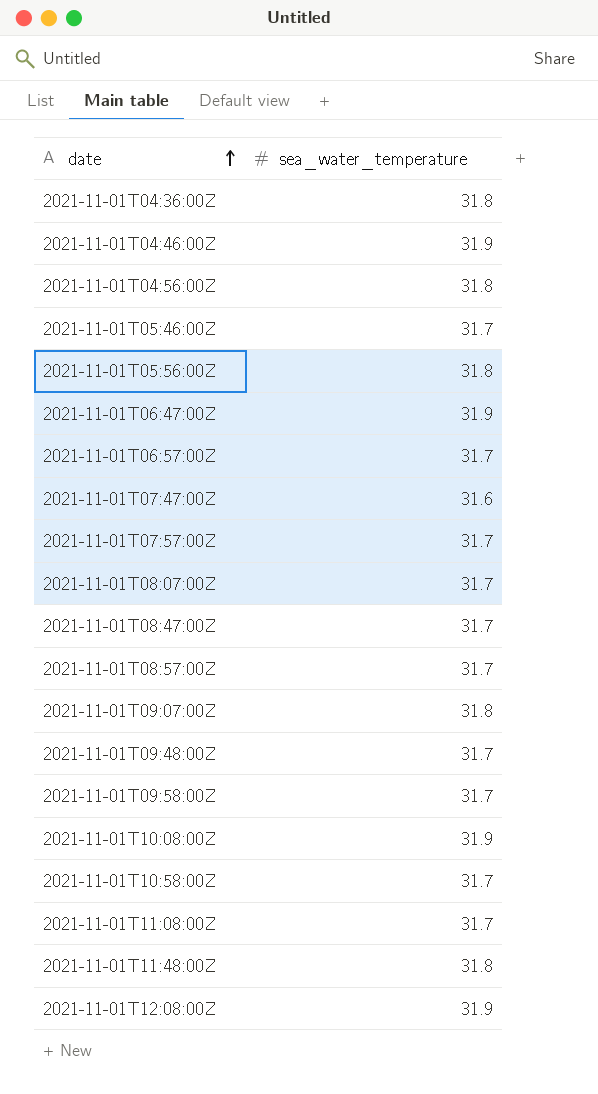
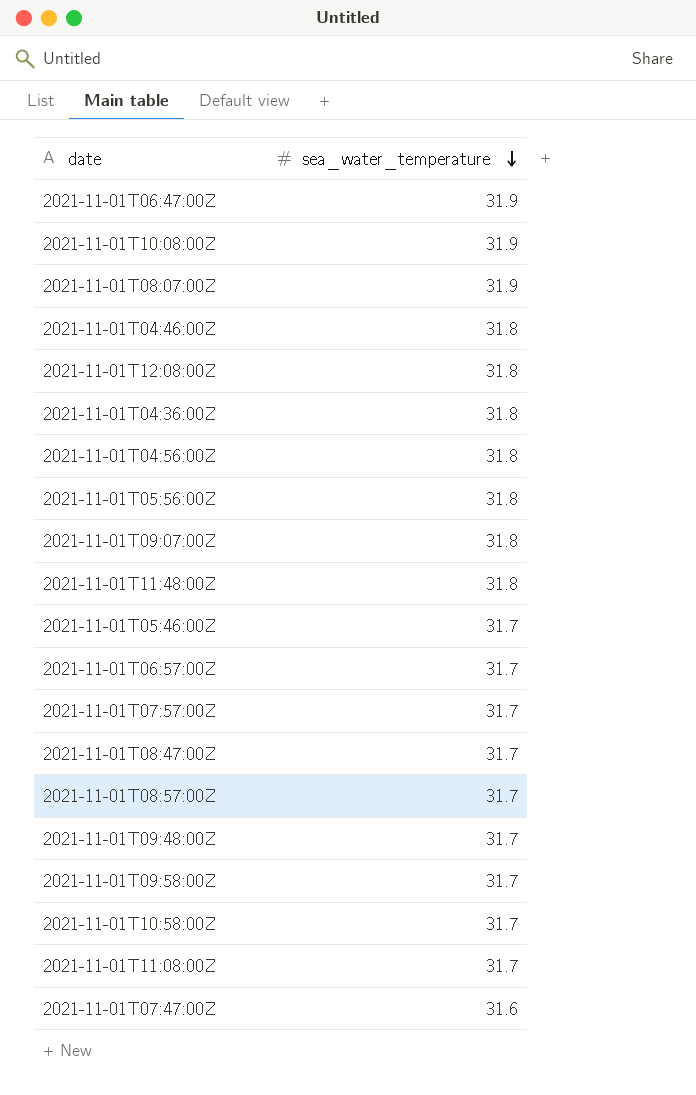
row order: date ascending -> sea_water_temperature descending
2021-11-01T08:07:00Z | sea_water_temperature: 31.7 -> 31.9
2021-11-01T04:46:00Z | sea_water_temperature: 31.9 -> 31.8
2021-11-01T12:08:00Z | sea_water_temperature: 31.9 -> 31.8

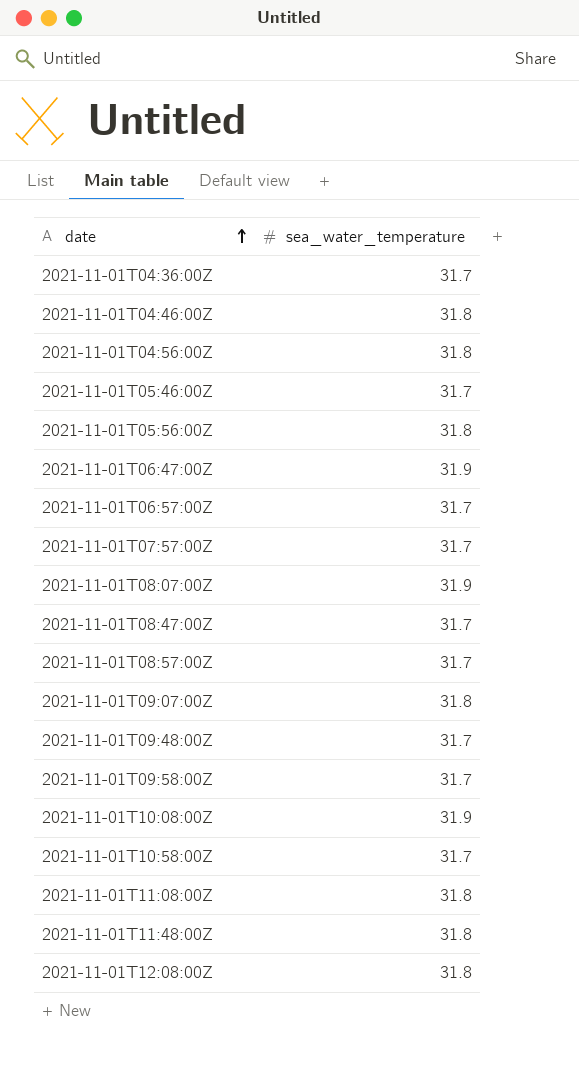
row order: sea_water_temperature descending -> date ascending
row 2021-11-01T07:47:00Z: 31.6 -> none
2021-11-01T04:36:00Z | sea_water_temperature: 31.8 -> 31.7
2021-11-01T11:08:00Z | sea_water_temperature: 31.7 -> 31.8

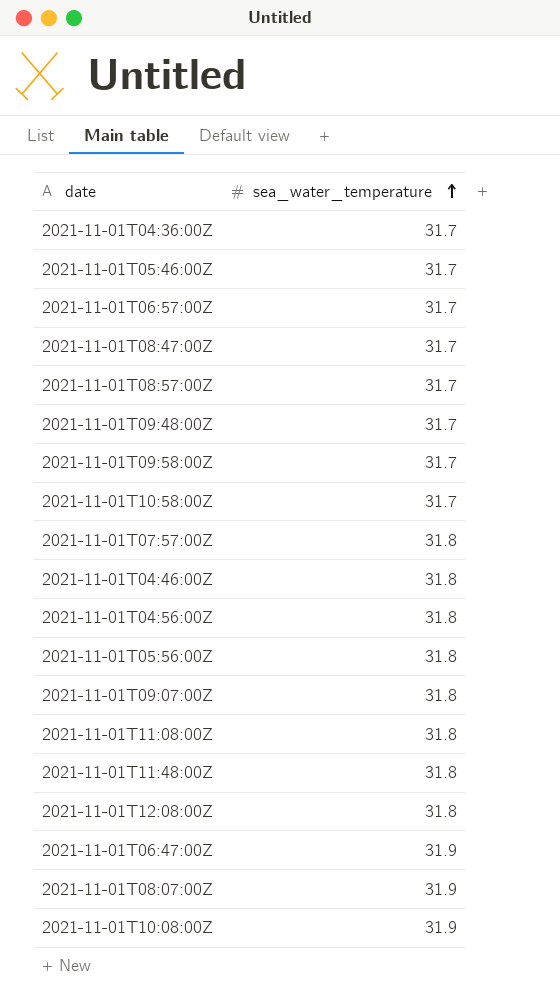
row order: date ascending -> sea_water_temperature ascending
2021-11-01T07:57:00Z | sea_water_temperature: 31.7 -> 31.8

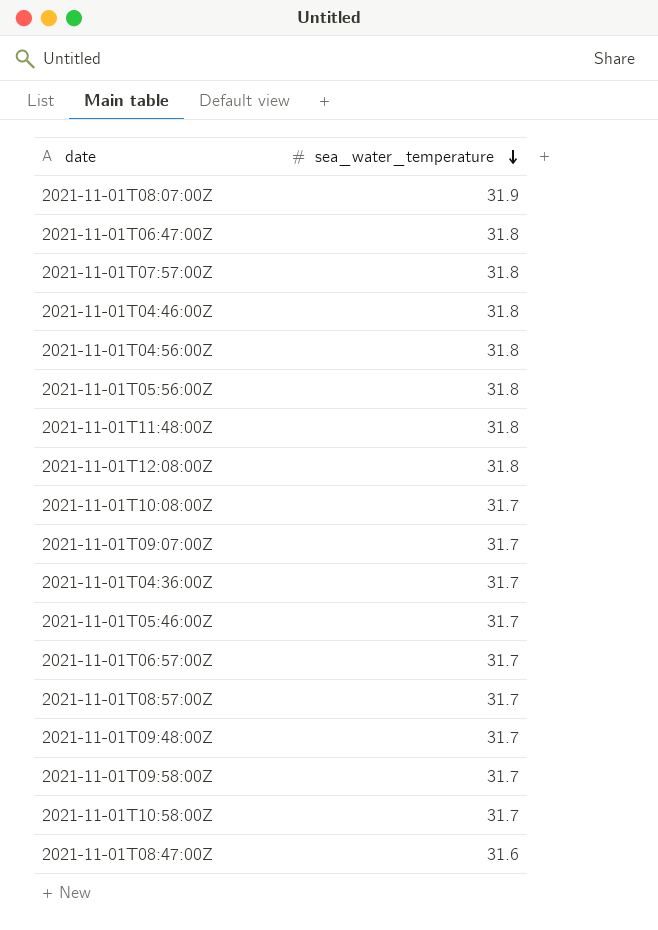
row order: sea_water_temperature ascending -> sea_water_temperature descending
row 2021-11-01T11:08:00Z: 31.8 -> none
2021-11-01T06:47:00Z | sea_water_temperature: 31.9 -> 31.8
2021-11-01T10:08:00Z | sea_water_temperature: 31.9 -> 31.7
2021-11-01T09:07:00Z | sea_water_temperature: 31.8 -> 31.7
2021-11-01T08:47:00Z | sea_water_temperature: 31.7 -> 31.6

